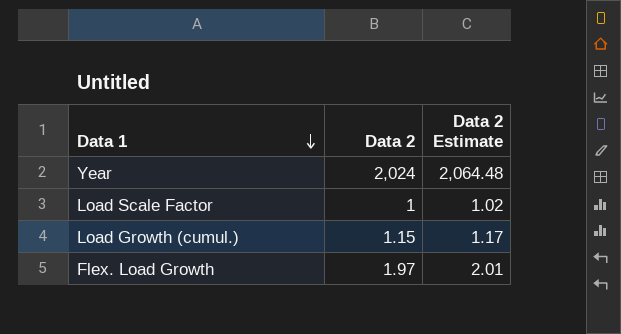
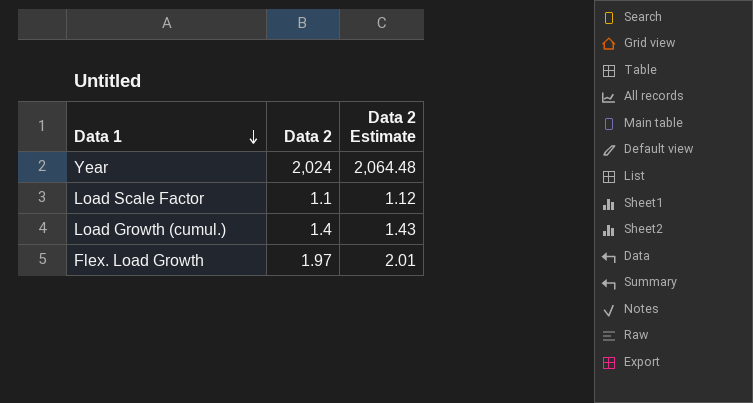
Load Scale Factor | Data 2: 1 -> 1.1
Load Scale Factor | Data 2 Estimate: 1.02 -> 1.12
Load Growth (cumul.) | Data 2: 1.15 -> 1.4
Load Growth (cumul.) | Data 2 Estimate: 1.17 -> 1.43

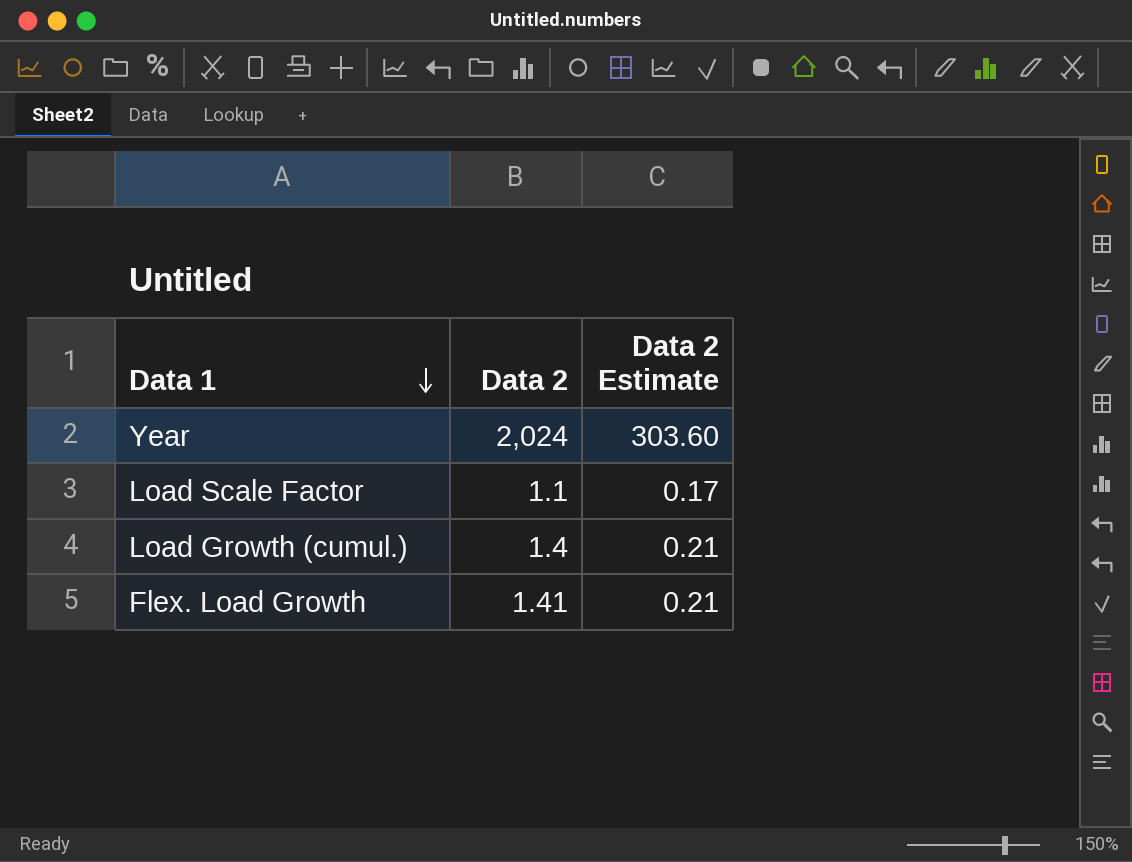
column Data 2 Estimate | formula: [Data 2] * 1.02 -> [Data 2] * 0.15
Flex. Load Growth | Data 2: 1.97 -> 1.41

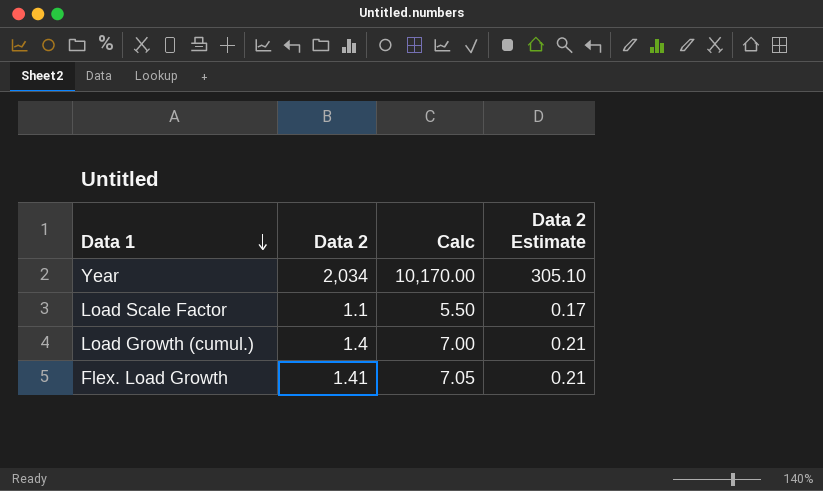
column Calc | formula: none -> [Data 2] * 5
Year | Data 2: 2,024 -> 2,034
Year | Data 2 Estimate: 303.60 -> 305.10

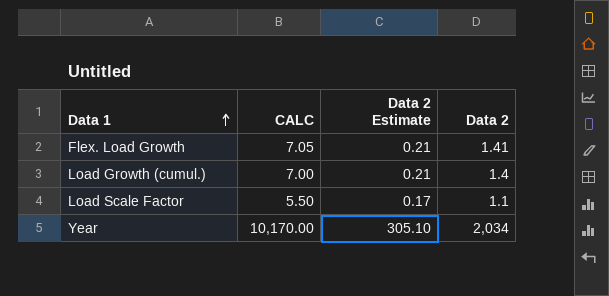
row order: Data 1 descending -> Data 1 ascending
column name: Calc -> CALC
column Data 2 | position: 2 -> 4

